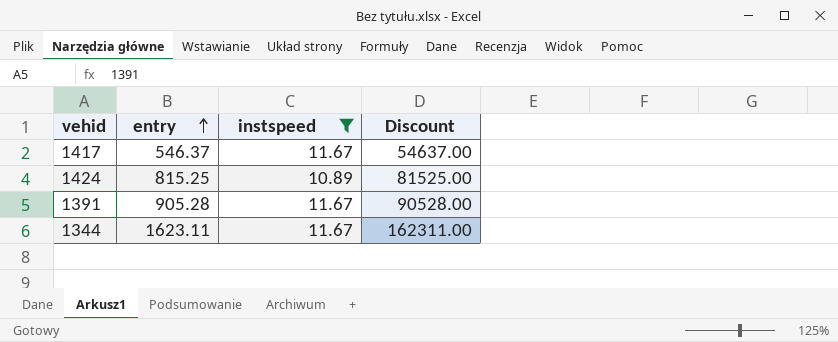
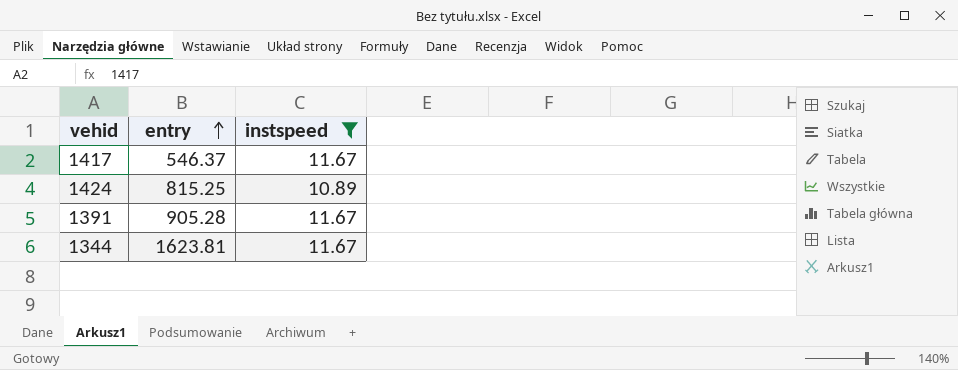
column Discount | formula: [entry] * 100 -> none
1344 | entry: 1623.11 -> 1623.81

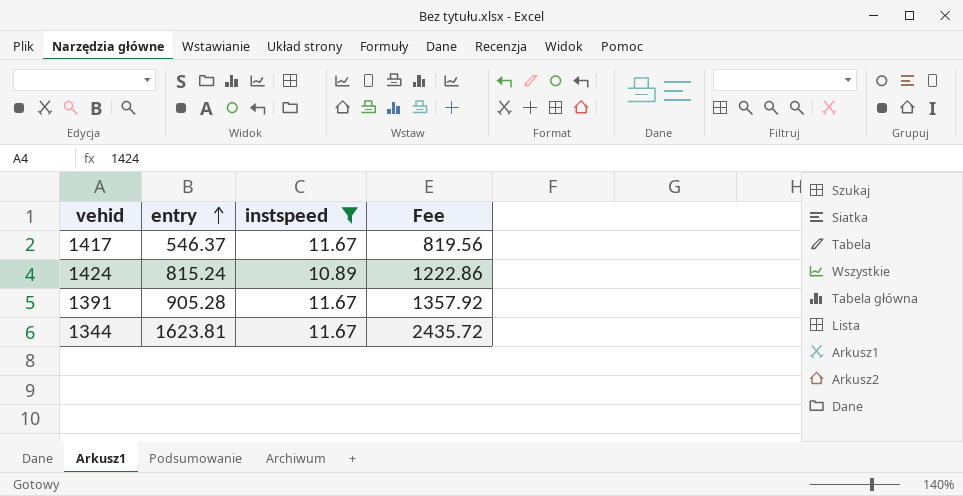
column Fee | formula: none -> [entry] * 1.5
1424 | entry: 815.25 -> 815.24

